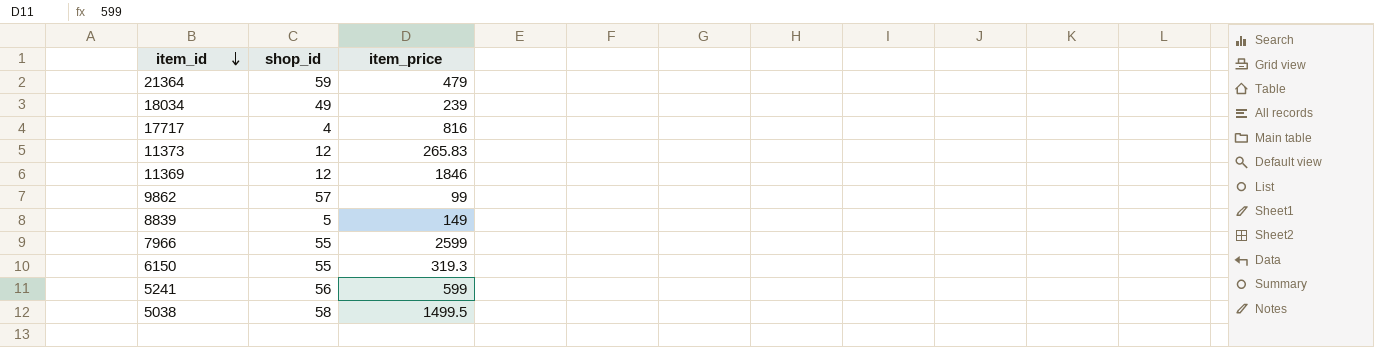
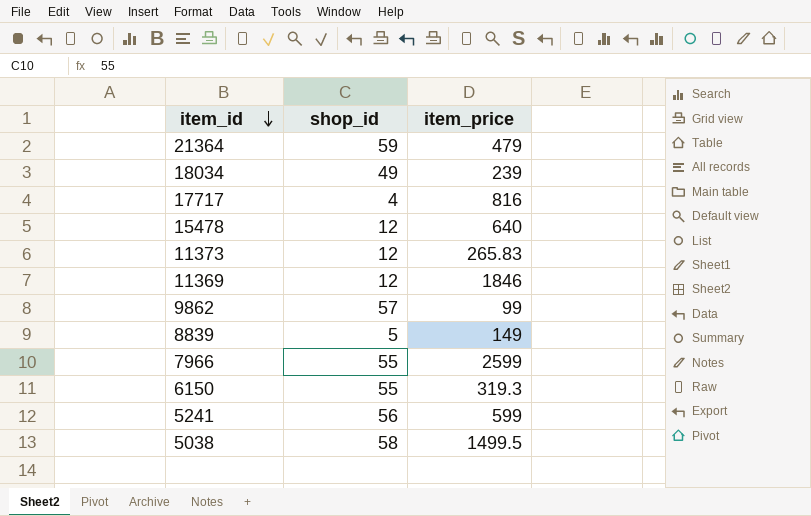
row 15478: none -> 12 | 640

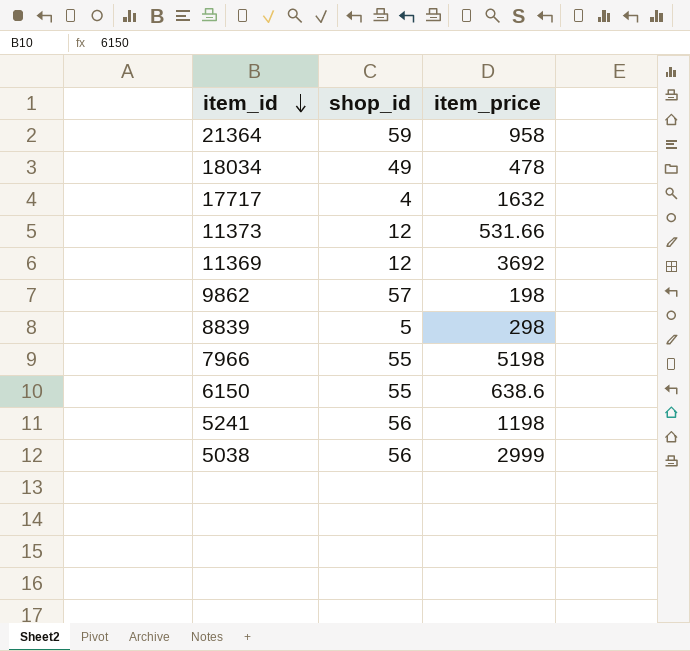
row 15478: 12 | 640 -> none
21364 | item_price: 479 -> 958
18034 | item_price: 239 -> 478
17717 | item_price: 816 -> 1632
11373 | item_price: 265.83 -> 531.66
11369 | item_price: 1846 -> 3692
9862 | item_price: 99 -> 198
8839 | item_price: 149 -> 298
7966 | item_price: 2599 -> 5198
6150 | item_price: 319.3 -> 638.6
5241 | item_price: 599 -> 1198
5038 | shop_id: 58 -> 56
5038 | item_price: 1499.5 -> 2999

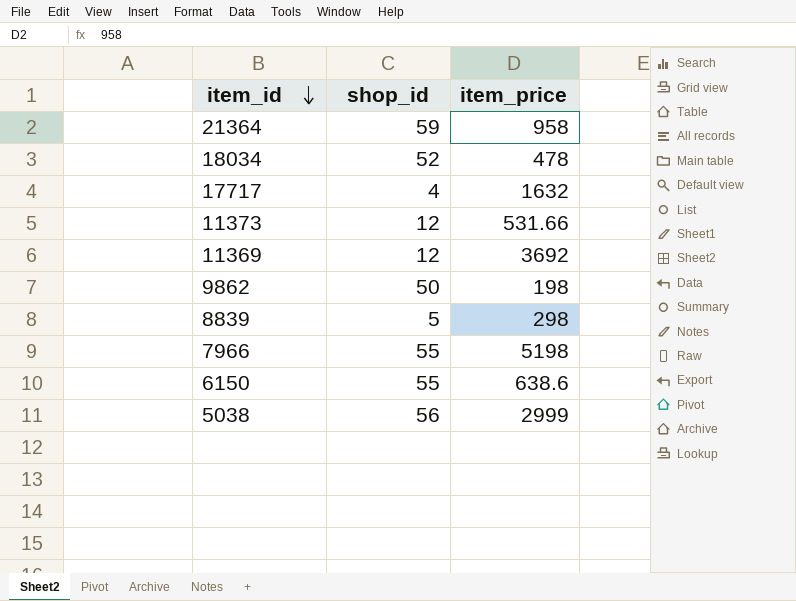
row 5241: 56 | 1198 -> none
18034 | shop_id: 49 -> 52
9862 | shop_id: 57 -> 50

